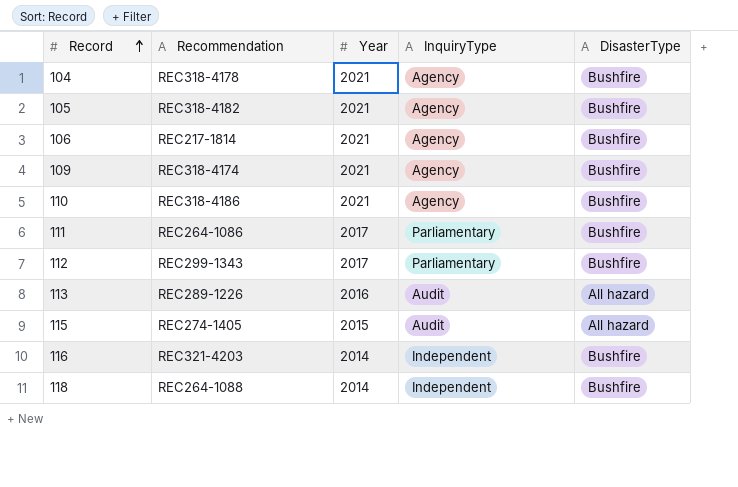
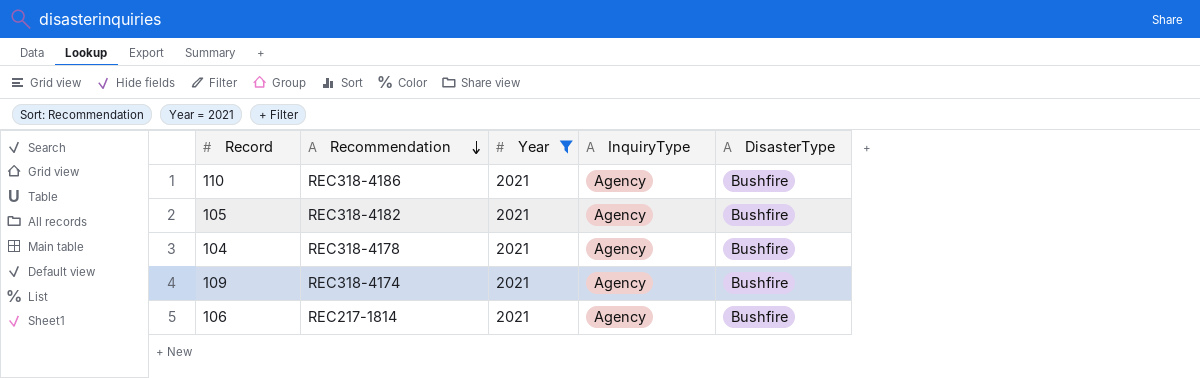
filter: none -> Year = 2021
row order: Record ascending -> Recommendation descending

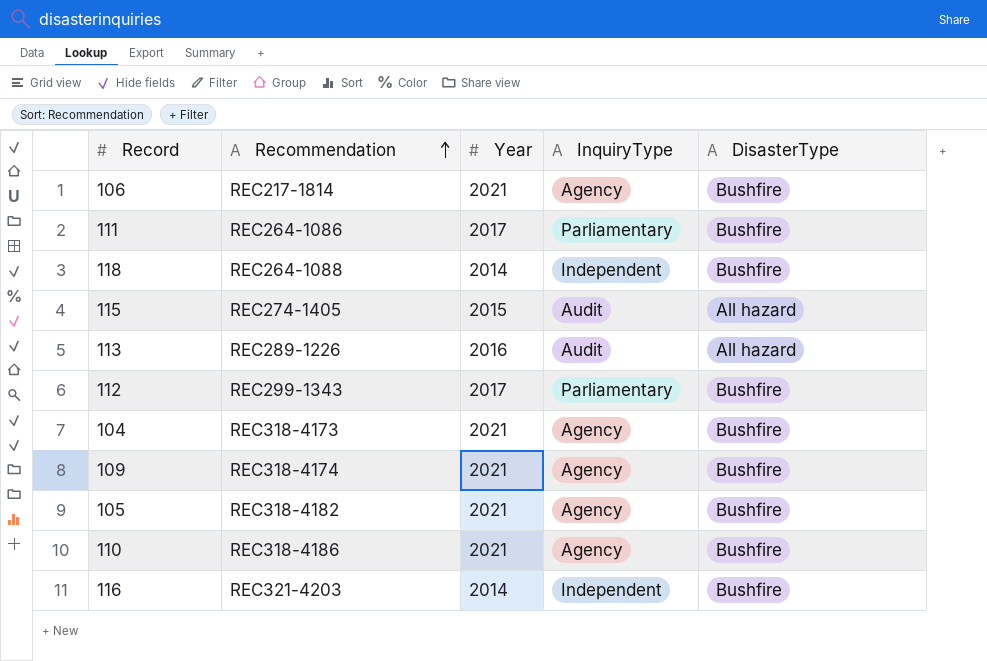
filter: Year = 2021 -> none
row order: Recommendation descending -> Recommendation ascending
104 | Recommendation: REC318-4178 -> REC318-4173

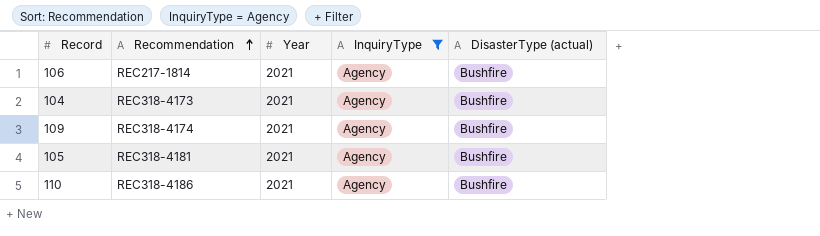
filter: none -> InquiryType = Agency
column name: DisasterType -> DisasterType (actual)
105 | Recommendation: REC318-4182 -> REC318-4181

